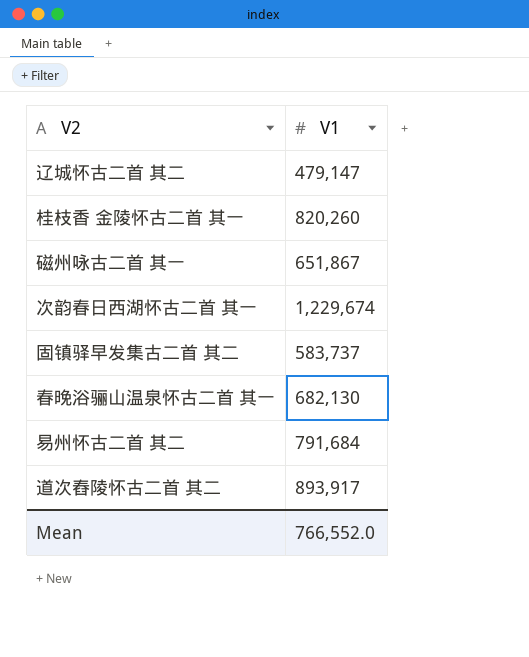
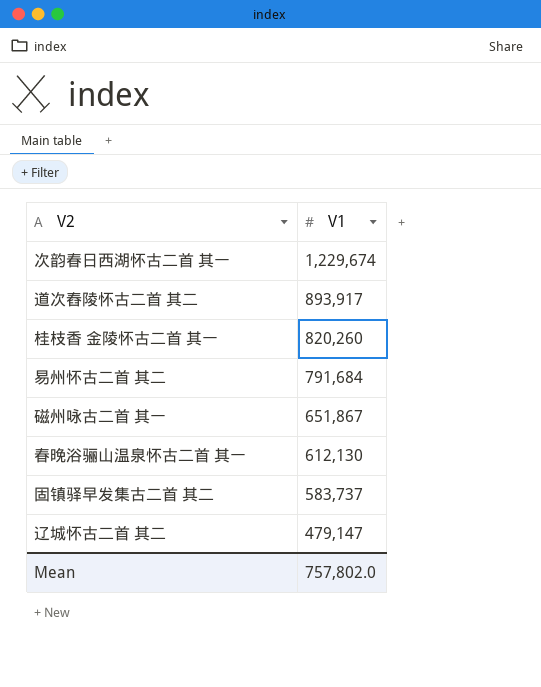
row order: none -> V1 descending
春晚浴骊山温泉怀古二首 其一 | V1: 682,130 -> 612,130
Mean | V1: 766,552.0 -> 757,802.0

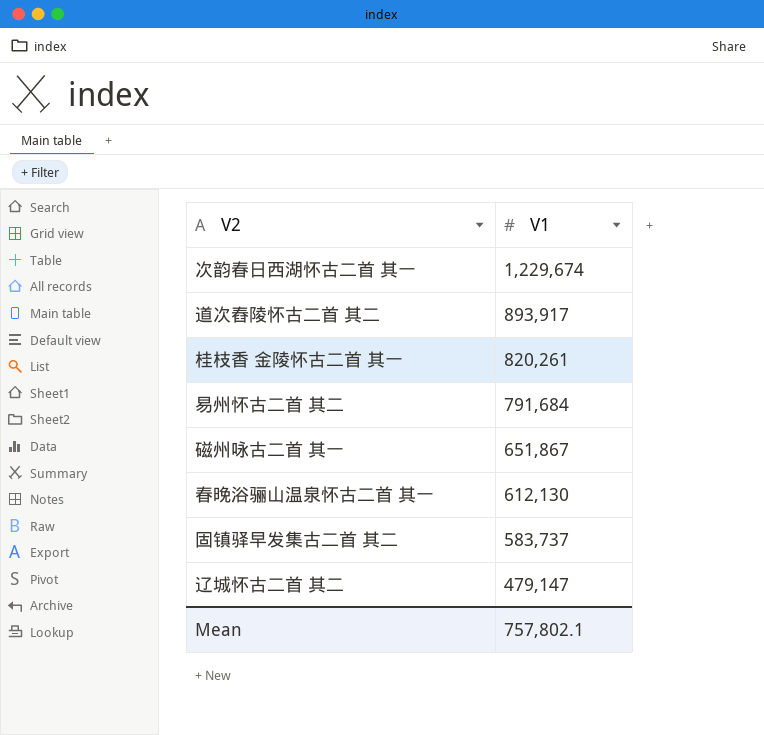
桂枝香 金陵怀古二首 其一 | V1: 820,260 -> 820,261
Mean | V1: 757,802.0 -> 757,802.1

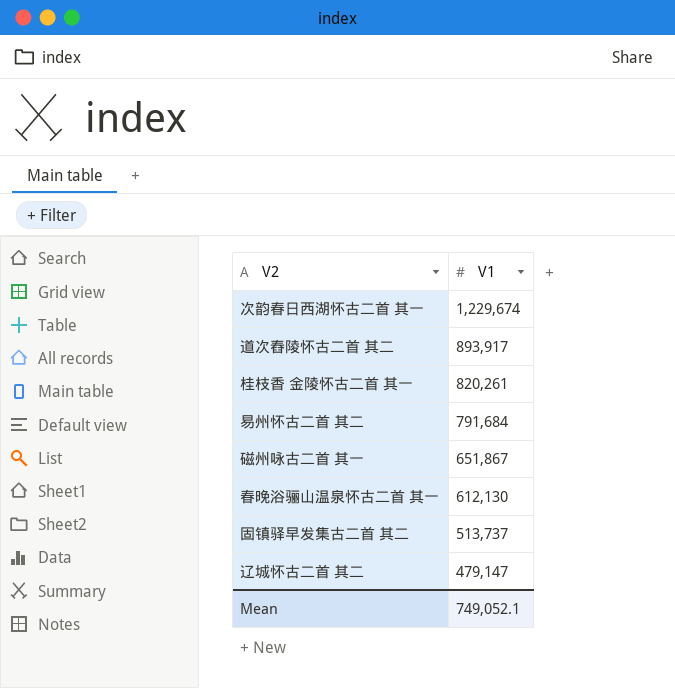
固镇驿早发集古二首 其二 | V1: 583,737 -> 513,737
Mean | V1: 757,802.1 -> 749,052.1

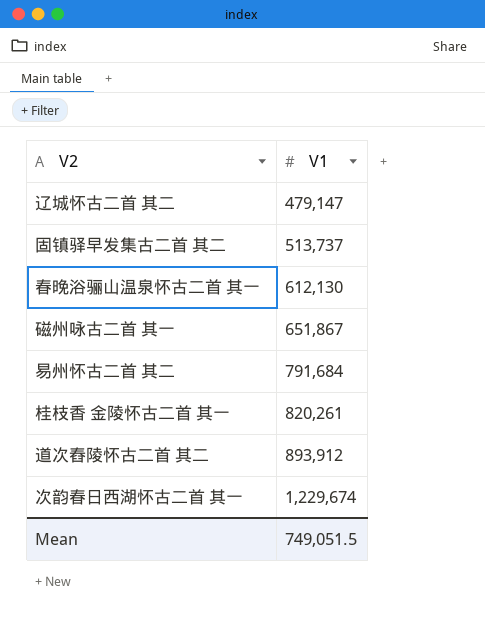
row order: V1 descending -> V1 ascending
道次舂陵怀古二首 其二 | V1: 893,917 -> 893,912
Mean | V1: 749,052.1 -> 749,051.5

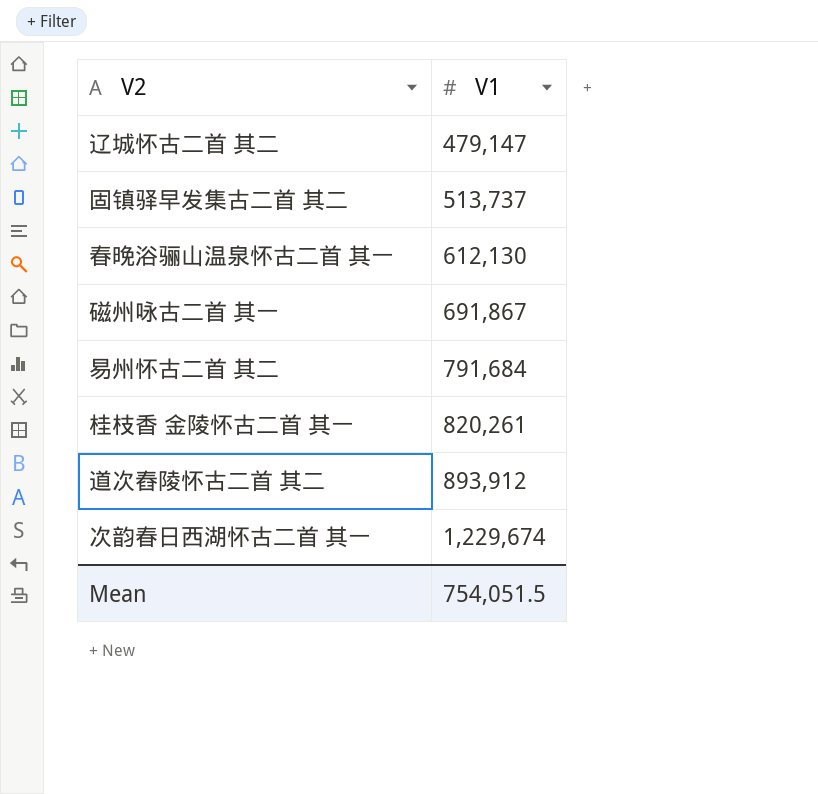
磁州咏古二首 其一 | V1: 651,867 -> 691,867
Mean | V1: 749,051.5 -> 754,051.5

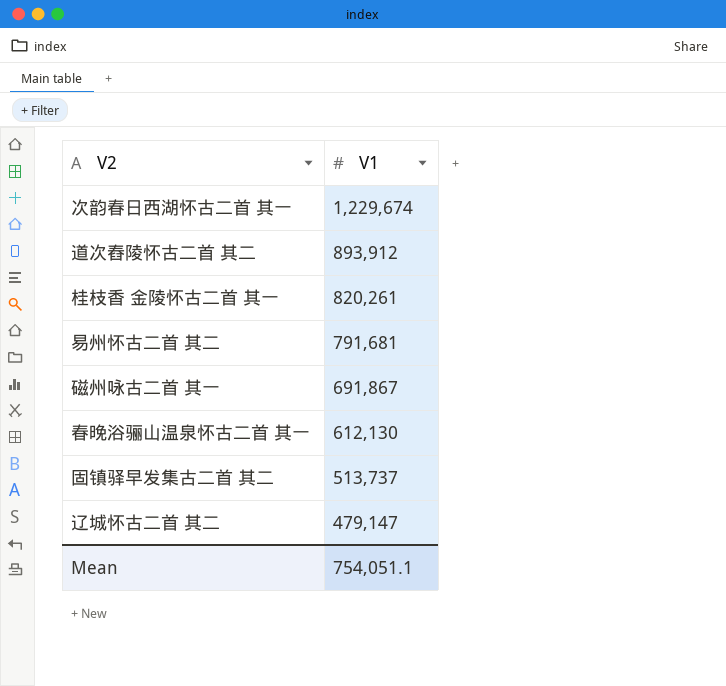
row order: V1 ascending -> V1 descending
易州怀古二首 其二 | V1: 791,684 -> 791,681
Mean | V1: 754,051.5 -> 754,051.1

